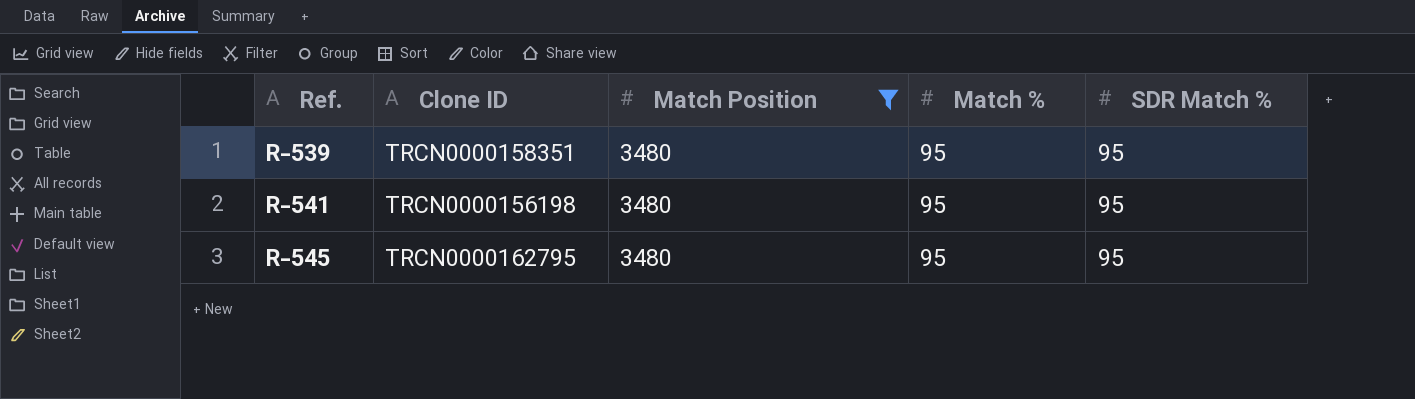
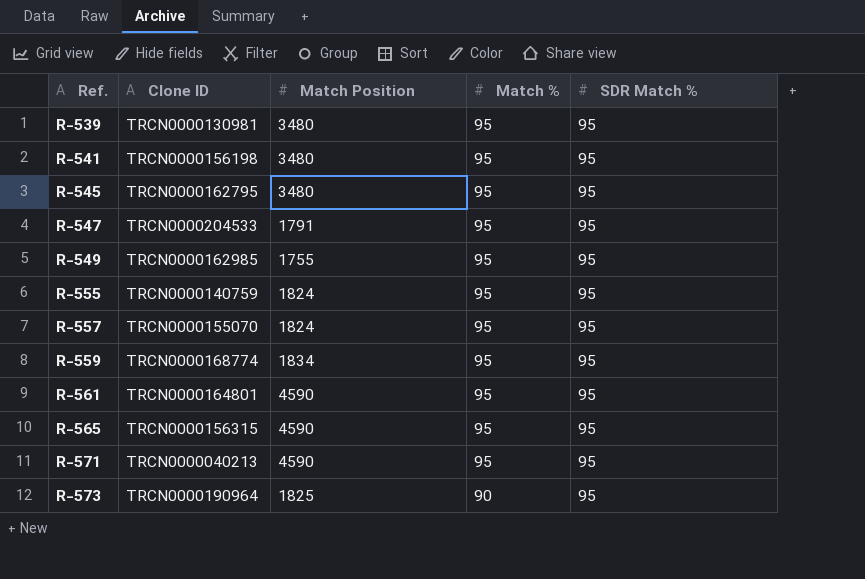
filter: Match Position = 3480 -> none
R-539 | Clone ID: TRCN0000158351 -> TRCN0000130981

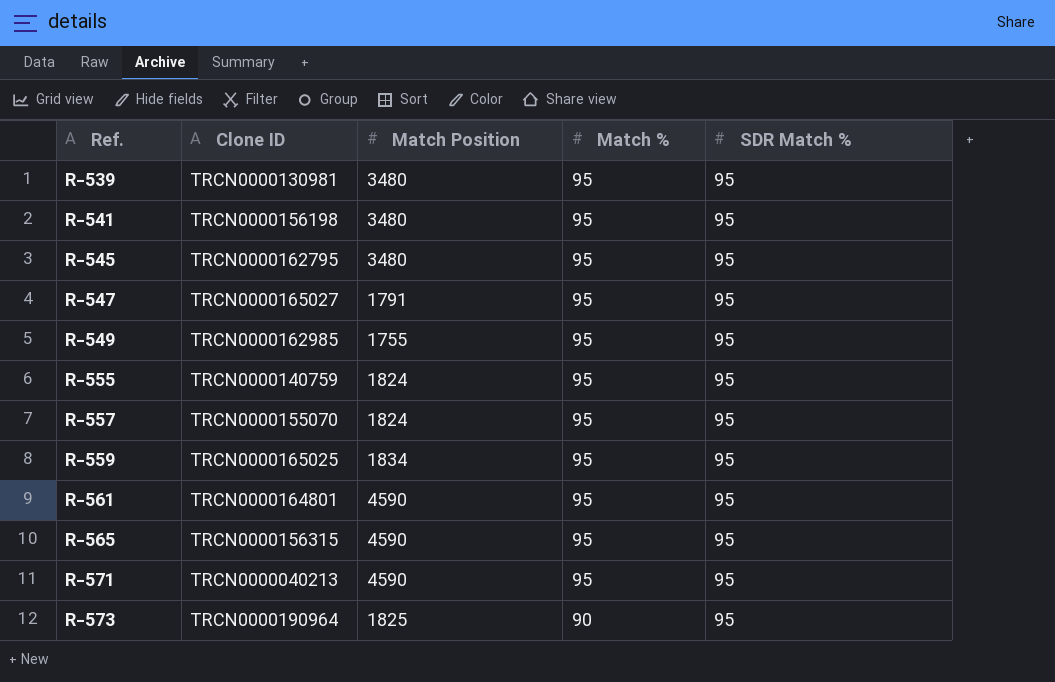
R-547 | Clone ID: TRCN0000204533 -> TRCN0000165027
R-559 | Clone ID: TRCN0000168774 -> TRCN0000165025

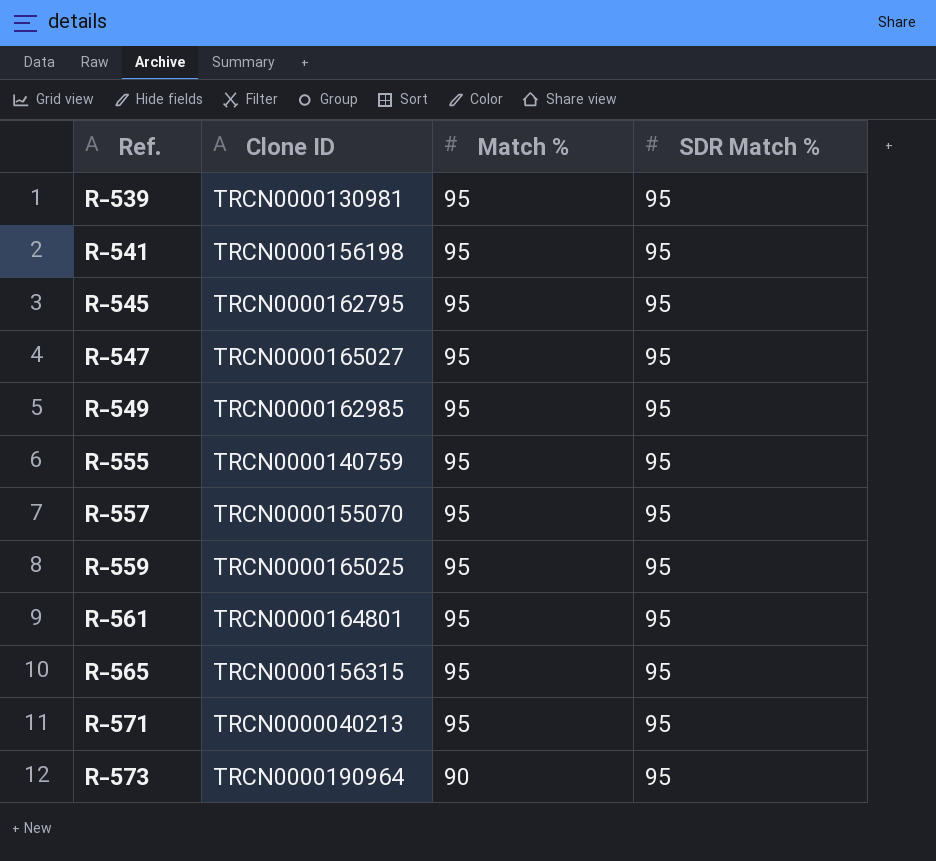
column Match Position | position: 3 -> none

